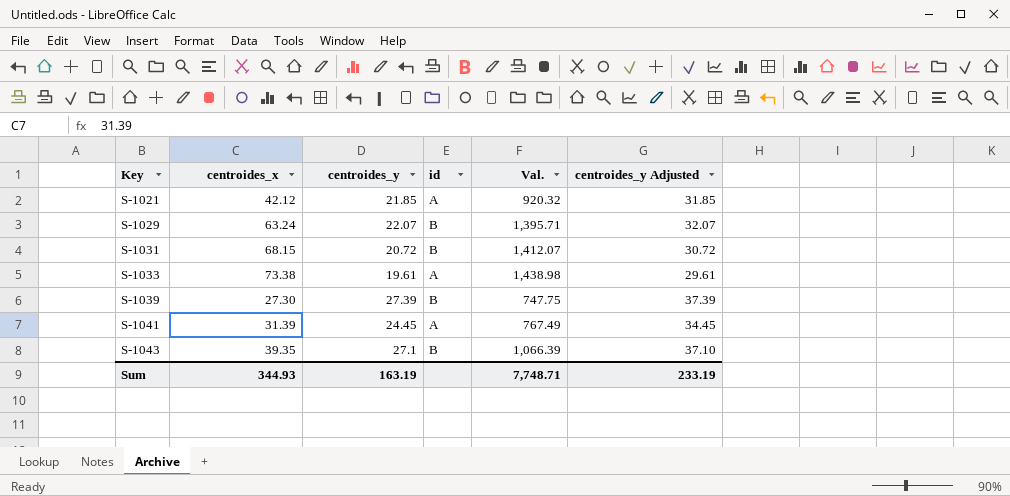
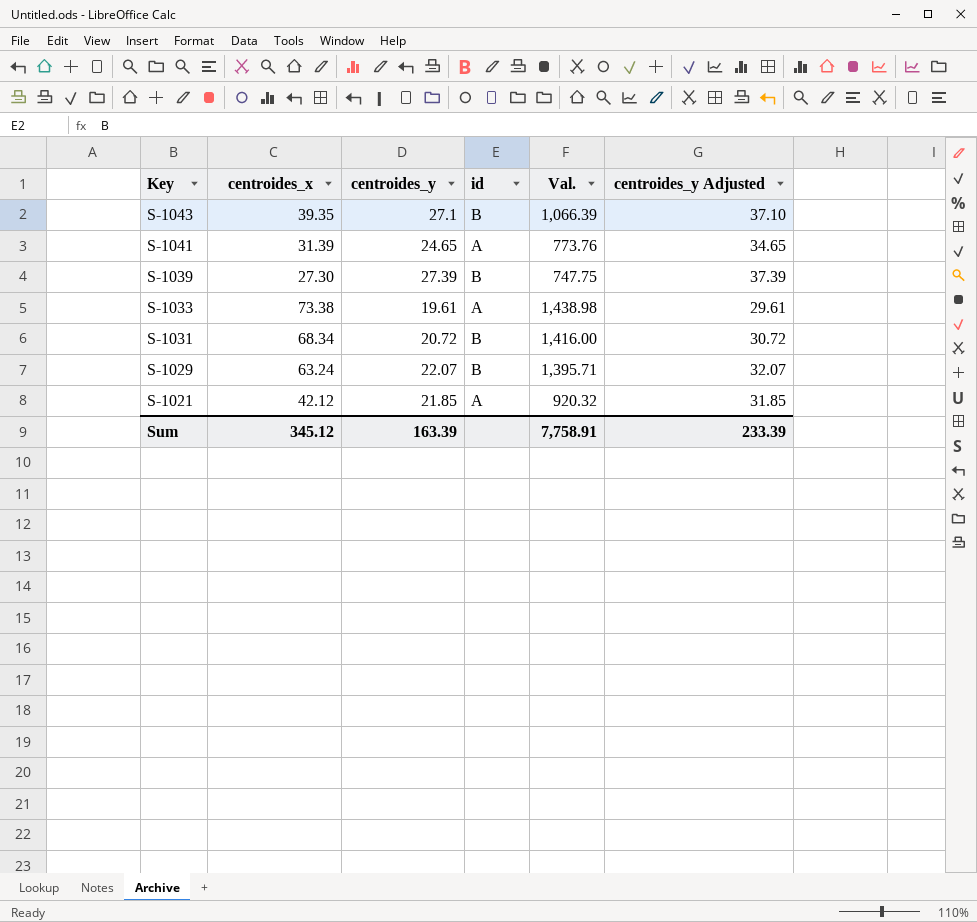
row order: Key ascending -> Key descending
S-1041 | centroides_y: 24.45 -> 24.65
S-1041 | Val.: 767.49 -> 773.76
S-1041 | centroides_y Adjusted: 34.45 -> 34.65
S-1031 | centroides_x: 68.15 -> 68.34
S-1031 | Val.: 1,412.07 -> 1,416.00
Sum | centroides_x: 344.93 -> 345.12
Sum | centroides_y: 163.19 -> 163.39
Sum | Val.: 7,748.71 -> 7,758.91
Sum | centroides_y Adjusted: 233.19 -> 233.39

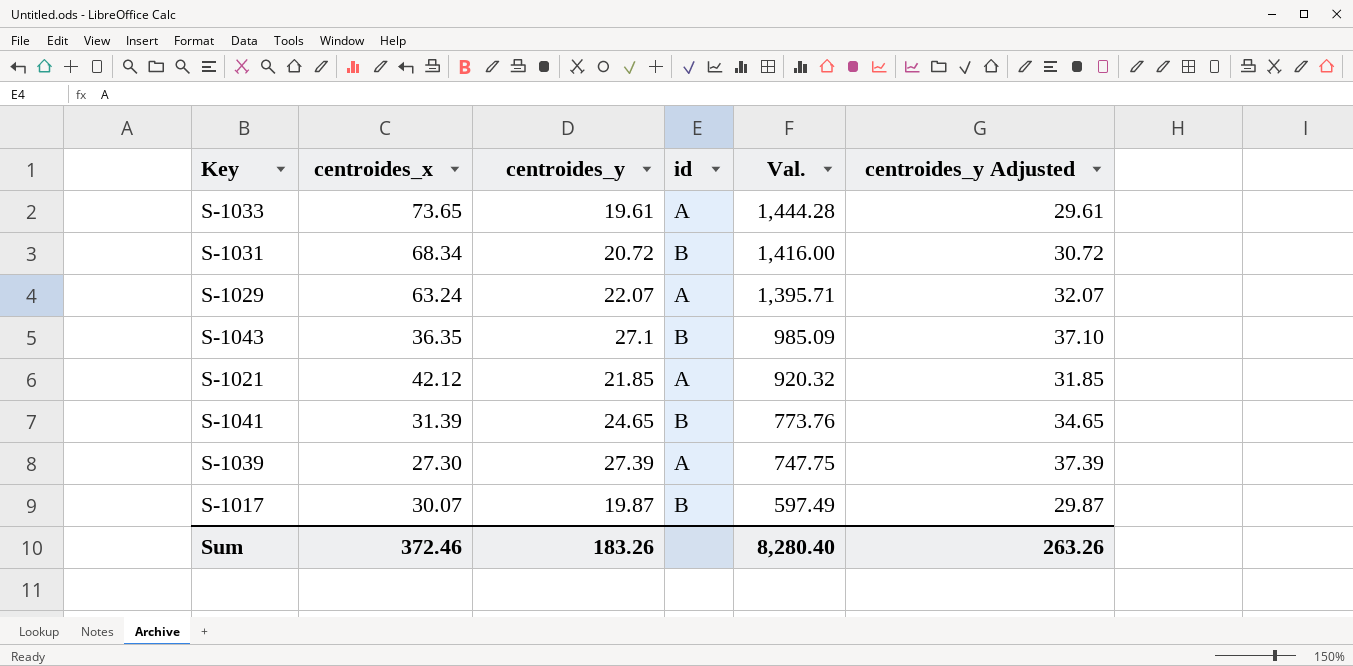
row order: Key descending -> Val. descending
S-1033 | centroides_x: 73.38 -> 73.65
S-1033 | Val.: 1,438.98 -> 1,444.28
S-1029 | id: B -> A
S-1043 | centroides_x: 39.35 -> 36.35
S-1043 | Val.: 1,066.39 -> 985.09
S-1041 | id: A -> B
S-1039 | id: B -> A
row S-1017: none -> 30.07 | 19.87 | B | 597.49 | 29.87
Sum | centroides_x: 345.12 -> 372.46
Sum | centroides_y: 163.39 -> 183.26
Sum | Val.: 7,758.91 -> 8,280.40
Sum | centroides_y Adjusted: 233.39 -> 263.26

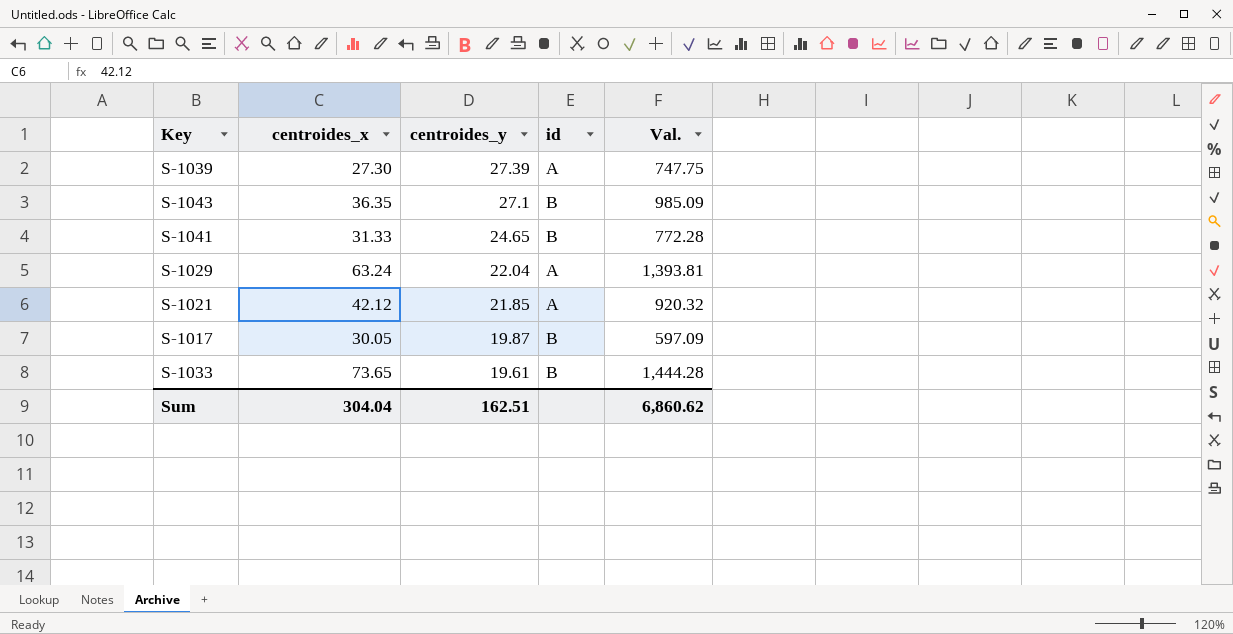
row order: Val. descending -> centroides_y descending
column centroides_y Adjusted | formula: [centroides_y] + 10 -> none
row S-1031: 68.34 | 20.72 | B | 1,416.00 | 30.72 -> none
S-1041 | centroides_x: 31.39 -> 31.33
S-1041 | Val.: 773.76 -> 772.28
S-1029 | centroides_y: 22.07 -> 22.04
S-1029 | Val.: 1,395.71 -> 1,393.81
S-1017 | centroides_x: 30.07 -> 30.05
S-1017 | Val.: 597.49 -> 597.09
S-1033 | id: A -> B
Sum | centroides_x: 372.46 -> 304.04
Sum | centroides_y: 183.26 -> 162.51
Sum | Val.: 8,280.40 -> 6,860.62

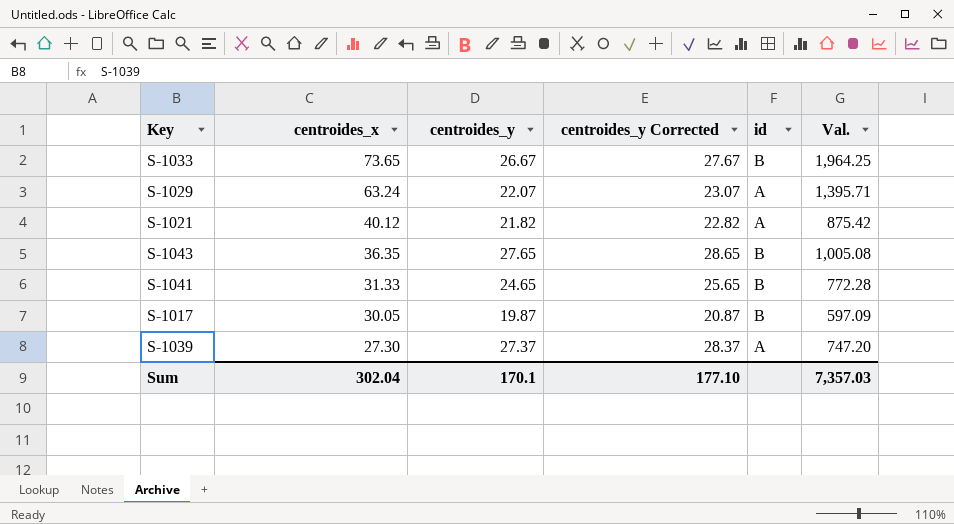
row order: centroides_y descending -> centroides_x descending
column centroides_y Corrected | formula: none -> [centroides_y] + 1
S-1033 | centroides_y: 19.61 -> 26.67
S-1033 | Val.: 1,444.28 -> 1,964.25
S-1029 | centroides_y: 22.04 -> 22.07
S-1029 | Val.: 1,393.81 -> 1,395.71
S-1021 | centroides_x: 42.12 -> 40.12
S-1021 | centroides_y: 21.85 -> 21.82
S-1021 | Val.: 920.32 -> 875.42
S-1043 | centroides_y: 27.1 -> 27.65
S-1043 | Val.: 985.09 -> 1,005.08
S-1039 | centroides_y: 27.39 -> 27.37
S-1039 | Val.: 747.75 -> 747.20
Sum | centroides_x: 304.04 -> 302.04
Sum | centroides_y: 162.51 -> 170.1
Sum | Val.: 6,860.62 -> 7,357.03

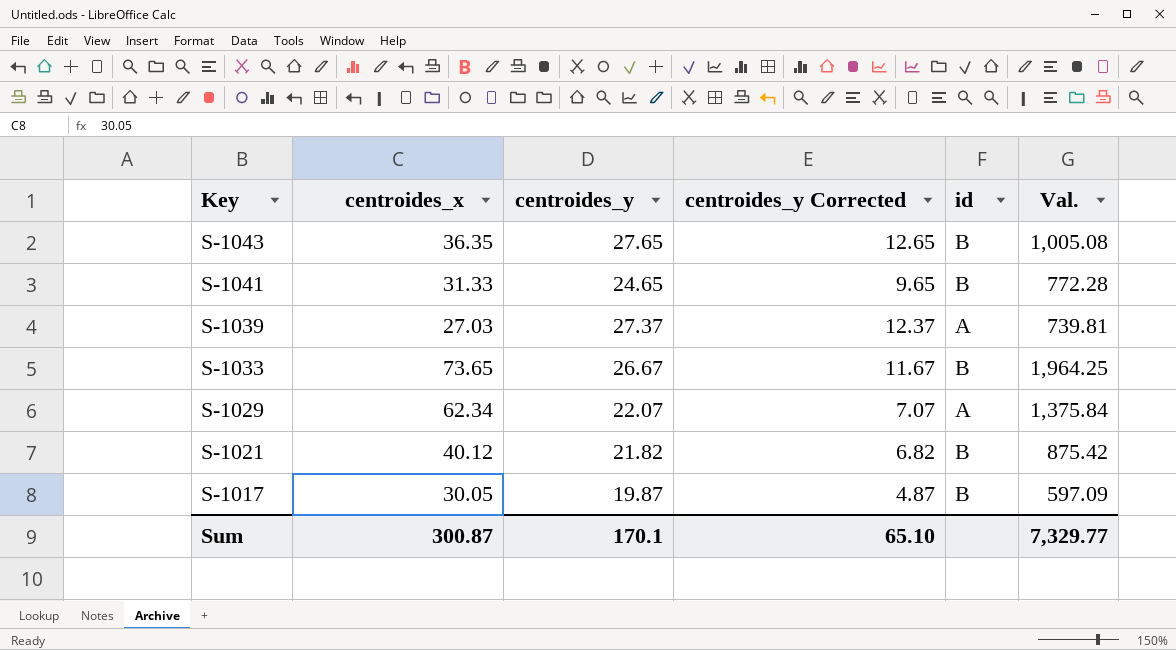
row order: centroides_x descending -> Key descending
column centroides_y Corrected | formula: [centroides_y] + 1 -> [centroides_y] - 15
S-1039 | centroides_x: 27.30 -> 27.03
S-1039 | Val.: 747.20 -> 739.81
S-1029 | centroides_x: 63.24 -> 62.34
S-1029 | Val.: 1,395.71 -> 1,375.84
S-1021 | id: A -> B
Sum | centroides_x: 302.04 -> 300.87
Sum | centroides_y Corrected: 177.10 -> 65.10
Sum | Val.: 7,357.03 -> 7,329.77

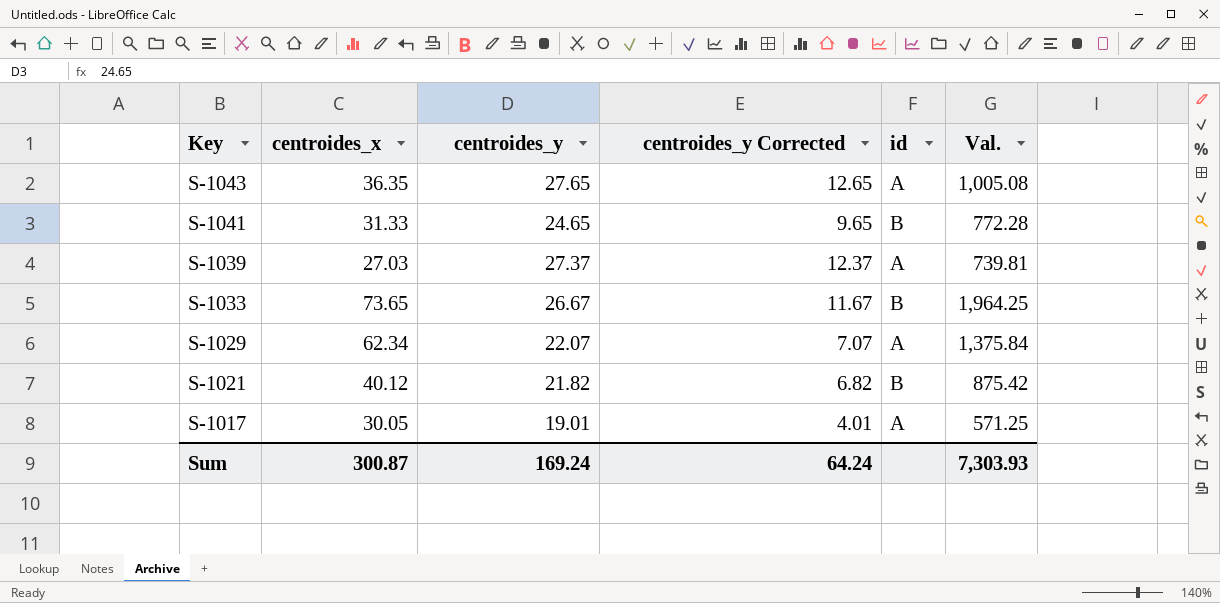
S-1043 | id: B -> A
S-1017 | centroides_y: 19.87 -> 19.01
S-1017 | centroides_y Corrected: 4.87 -> 4.01
S-1017 | id: B -> A
S-1017 | Val.: 597.09 -> 571.25
Sum | centroides_y: 170.1 -> 169.24
Sum | centroides_y Corrected: 65.10 -> 64.24
Sum | Val.: 7,329.77 -> 7,303.93

